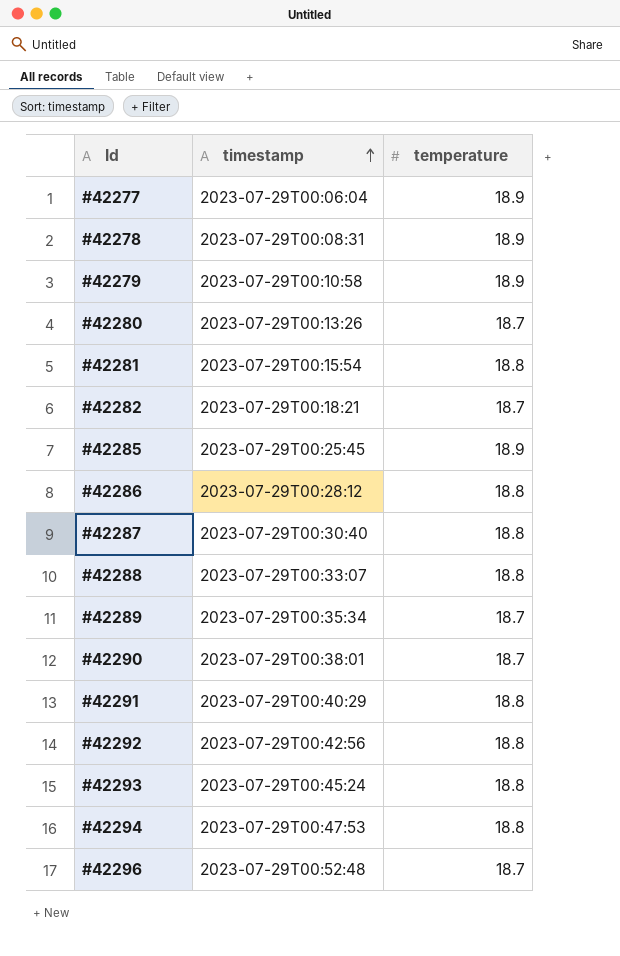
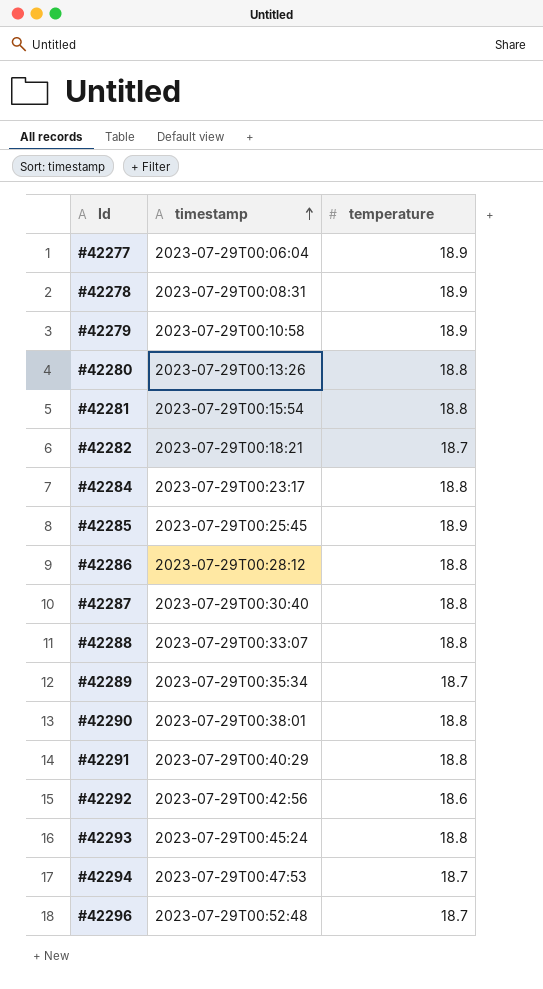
#42280 | temperature: 18.7 -> 18.8
row #42284: none -> 2023-07-29T00:23:17 | 18.8
#42290 | temperature: 18.7 -> 18.8
#42292 | temperature: 18.8 -> 18.6
#42294 | temperature: 18.8 -> 18.7

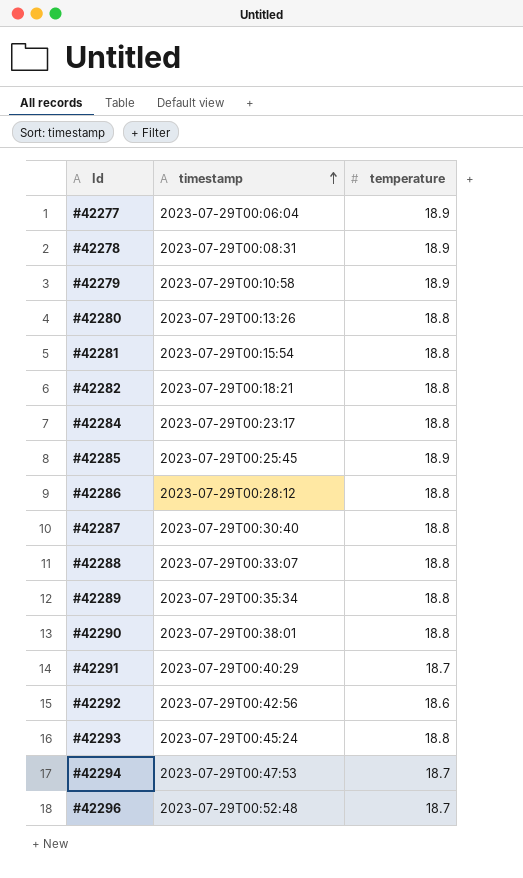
#42282 | temperature: 18.7 -> 18.8
#42289 | temperature: 18.7 -> 18.8
#42291 | temperature: 18.8 -> 18.7

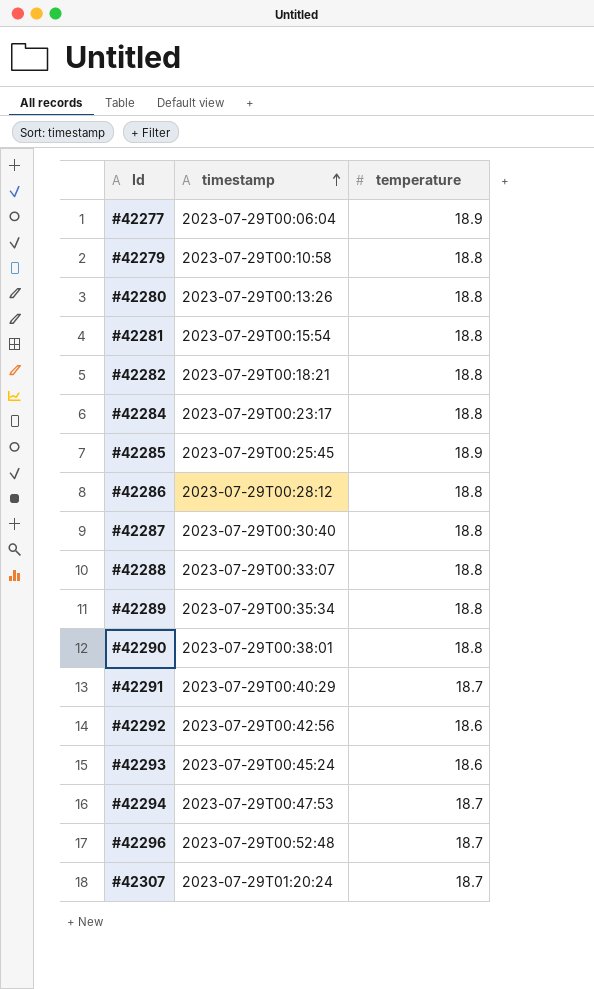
row #42278: 2023-07-29T00:08:31 | 18.9 -> none
#42279 | temperature: 18.9 -> 18.8
#42293 | temperature: 18.8 -> 18.6
row #42307: none -> 2023-07-29T01:20:24 | 18.7

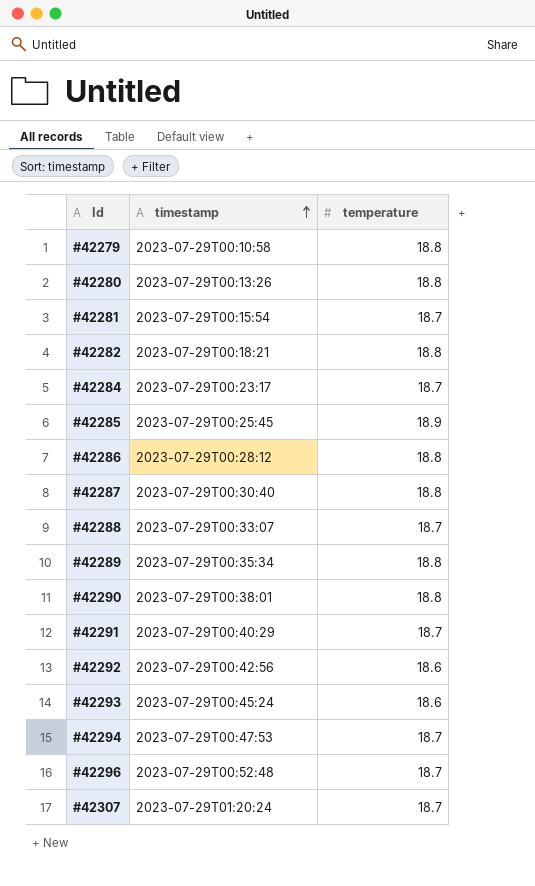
row #42277: 2023-07-29T00:06:04 | 18.9 -> none
#42281 | temperature: 18.8 -> 18.7
#42284 | temperature: 18.8 -> 18.7
#42288 | temperature: 18.8 -> 18.7

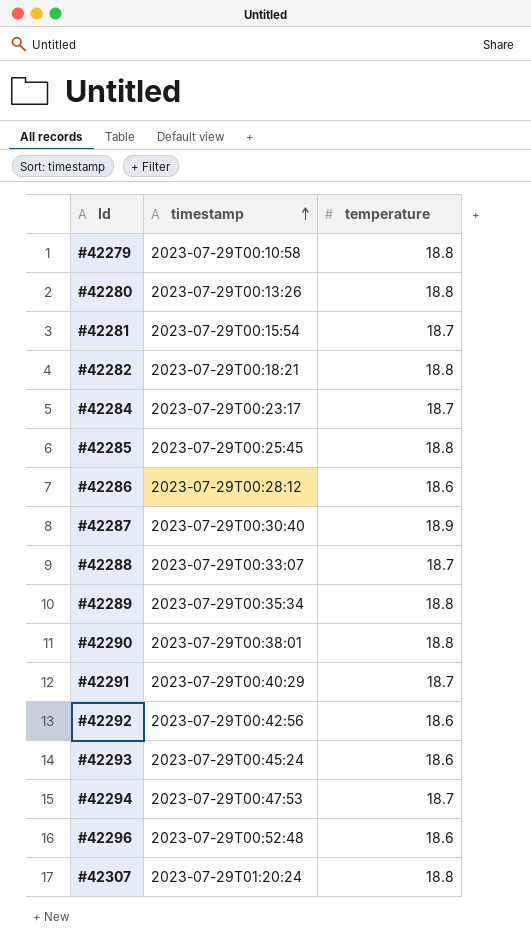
#42285 | temperature: 18.9 -> 18.8
#42286 | temperature: 18.8 -> 18.6
#42287 | temperature: 18.8 -> 18.9
#42296 | temperature: 18.7 -> 18.6
#42307 | temperature: 18.7 -> 18.8

